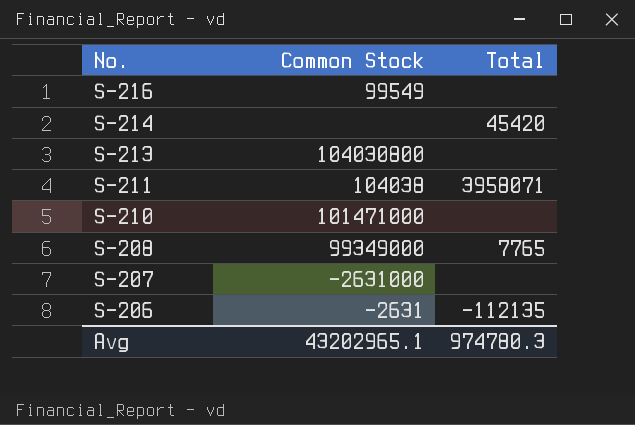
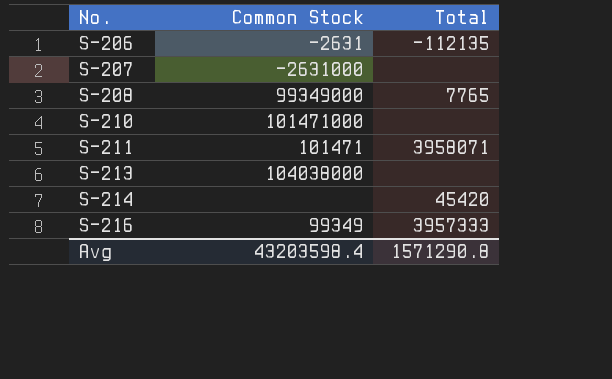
row order: No. descending -> No. ascending
S-211 | Common Stock: 104038 -> 101471
S-213 | Common Stock: 104030800 -> 104038000
S-216 | Common Stock: 99549 -> 99349
S-216 | Total: none -> 3957333
Avg | Common Stock: 43202965.1 -> 43203598.4
Avg | Total: 974780.3 -> 1571290.8

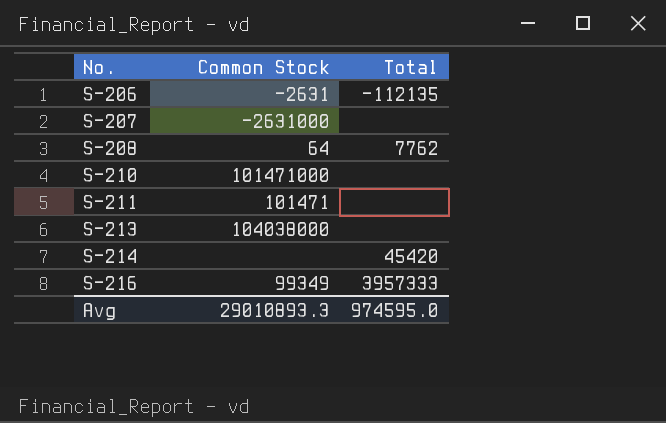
S-208 | Common Stock: 99349000 -> 64
S-208 | Total: 7765 -> 7762
S-211 | Total: 3958071 -> none
Avg | Common Stock: 43203598.4 -> 29010893.3
Avg | Total: 1571290.8 -> 974595.0

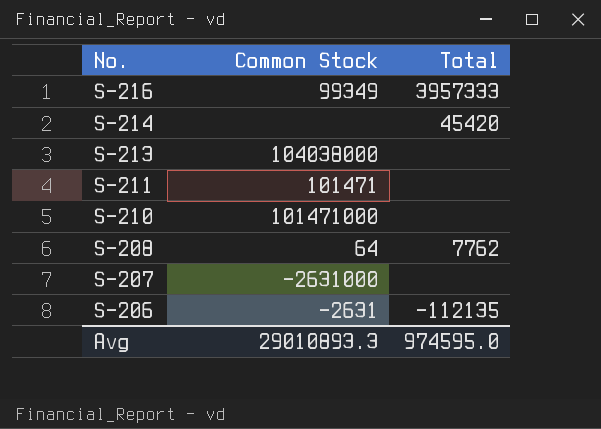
row order: No. ascending -> No. descending

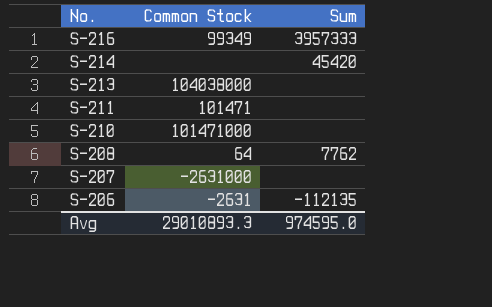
column name: Total -> Sum

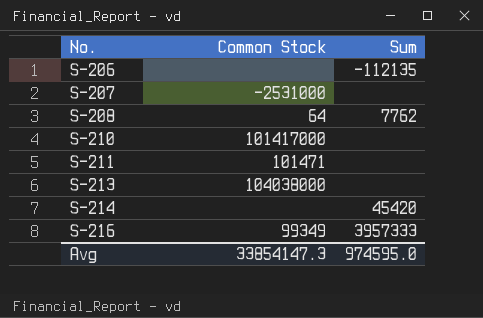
row order: No. descending -> No. ascending
S-206 | Common Stock: -2631 -> none
S-207 | Common Stock: -2631000 -> -2531000
S-210 | Common Stock: 101471000 -> 101417000
Avg | Common Stock: 29010893.3 -> 33854147.3

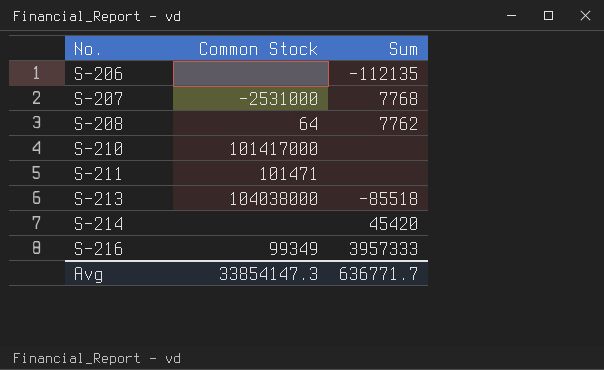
S-207 | Sum: none -> 7768
S-213 | Sum: none -> -85518
Avg | Sum: 974595.0 -> 636771.7

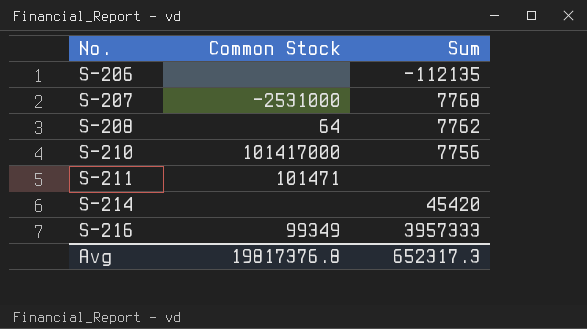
row S-213: 104038000 | -85518 -> none
S-210 | Sum: none -> 7756
Avg | Common Stock: 33854147.3 -> 19817376.8
Avg | Sum: 636771.7 -> 652317.3

